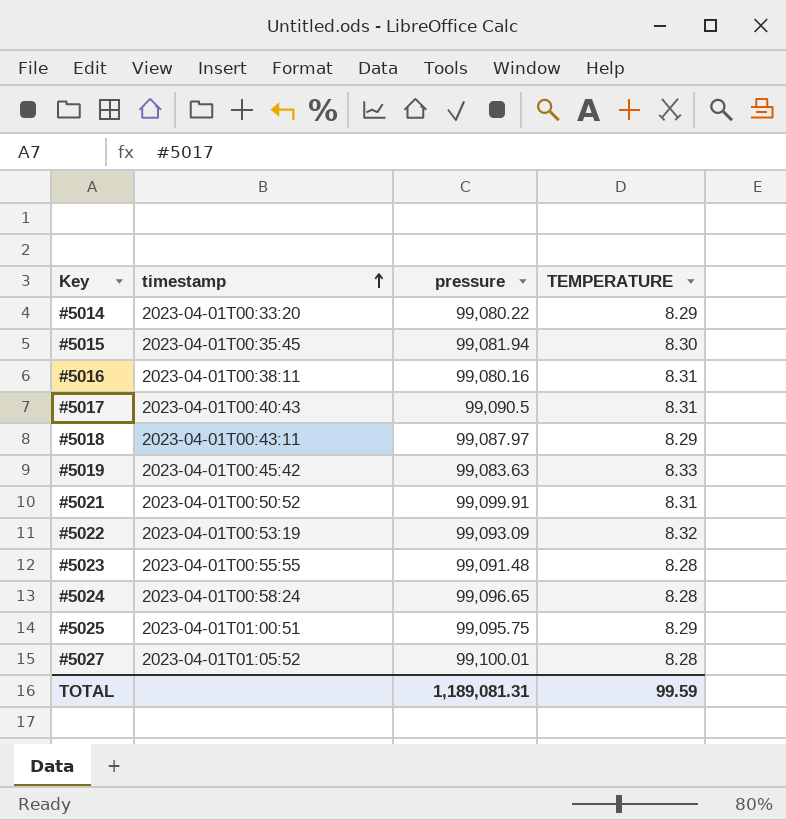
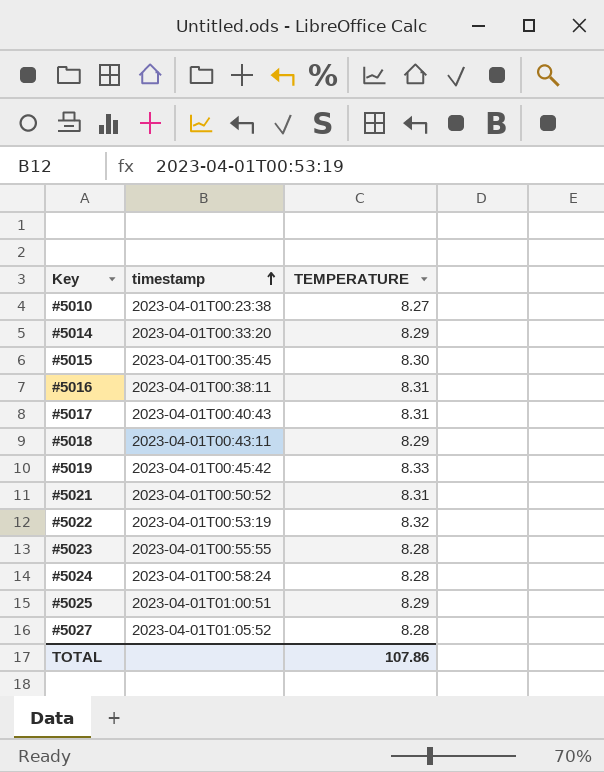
column pressure | position: 3 -> none
row #5010: none -> 2023-04-01T00:23:38 | 8.27
TOTAL | TEMPERATURE: 99.59 -> 107.86

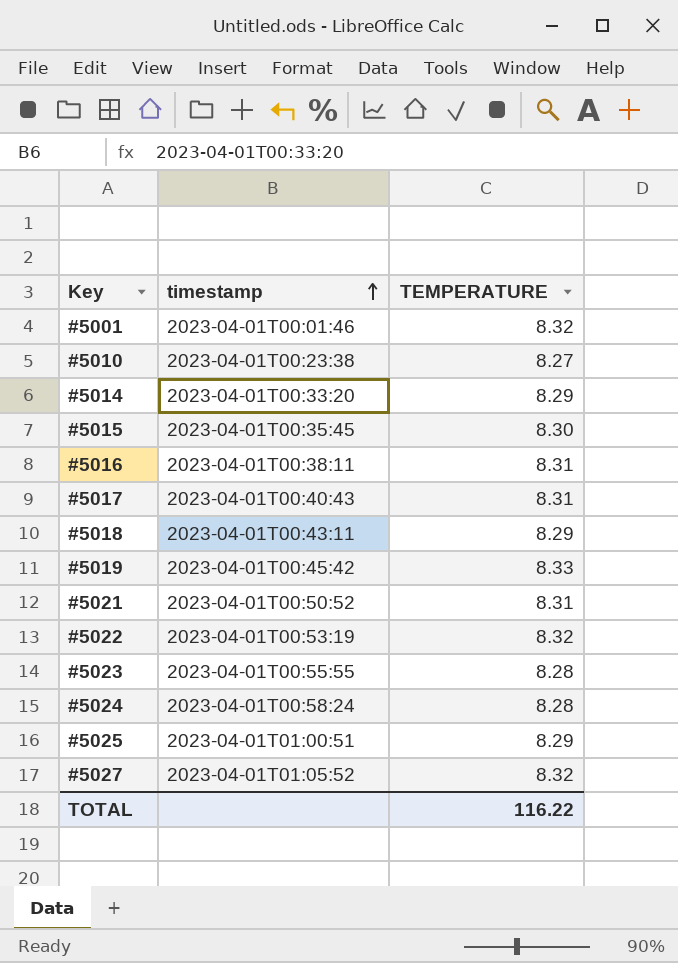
row #5001: none -> 2023-04-01T00:01:46 | 8.32
#5027 | TEMPERATURE: 8.28 -> 8.32
TOTAL | TEMPERATURE: 107.86 -> 116.22

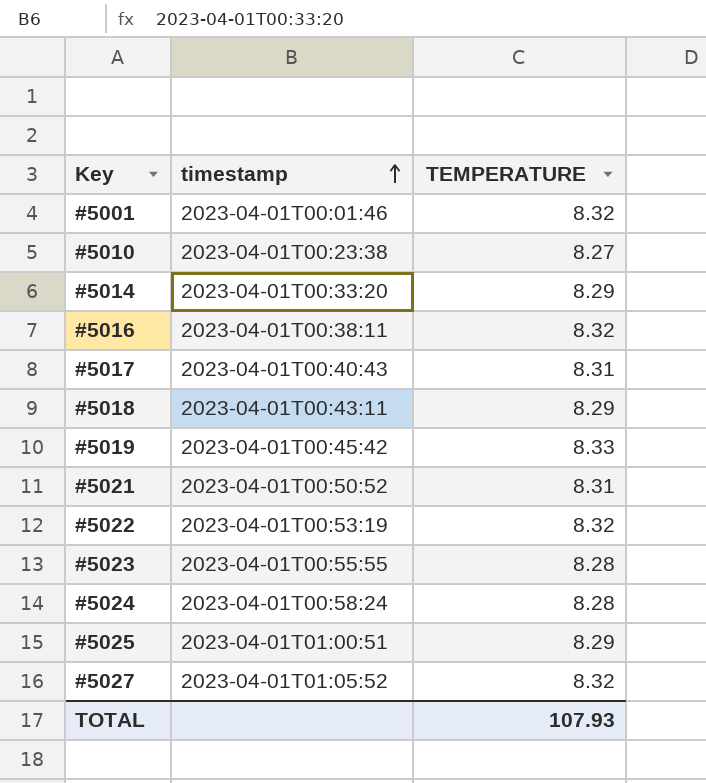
row #5015: 2023-04-01T00:35:45 | 8.30 -> none
#5016 | TEMPERATURE: 8.31 -> 8.32
TOTAL | TEMPERATURE: 116.22 -> 107.93

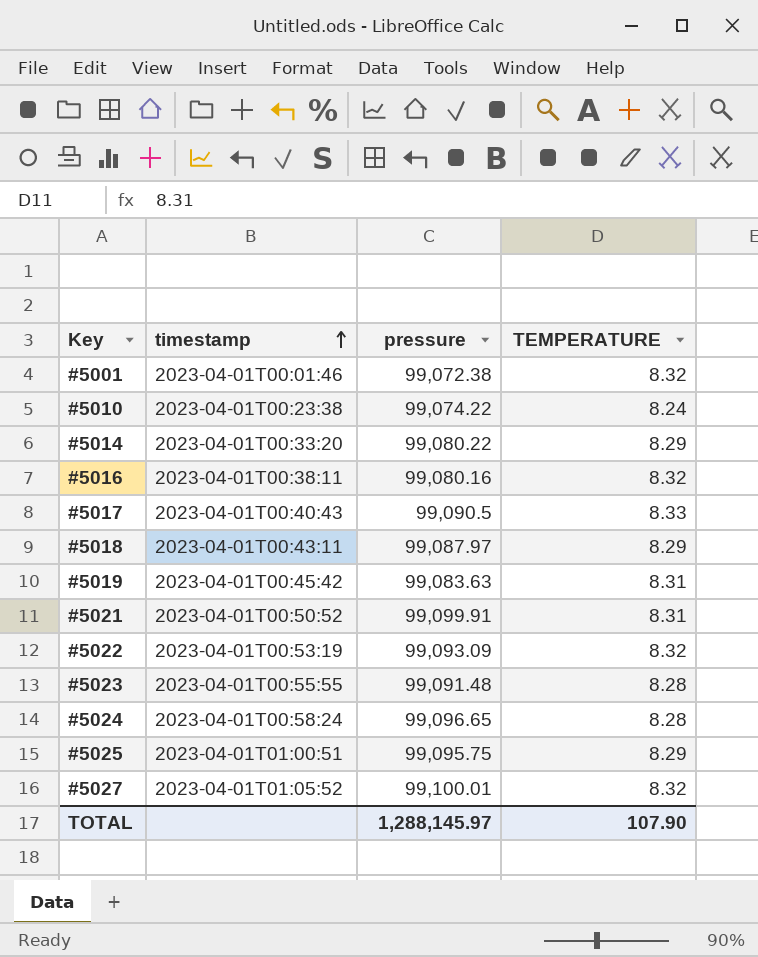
column pressure | position: none -> 3
#5010 | TEMPERATURE: 8.27 -> 8.24
#5017 | TEMPERATURE: 8.31 -> 8.33
#5019 | TEMPERATURE: 8.33 -> 8.31
TOTAL | TEMPERATURE: 107.93 -> 107.90

